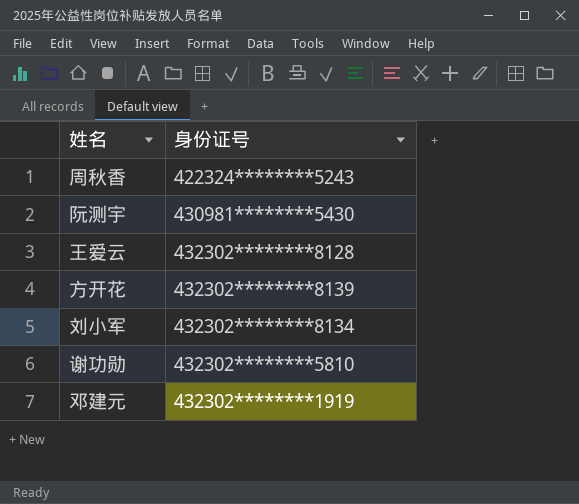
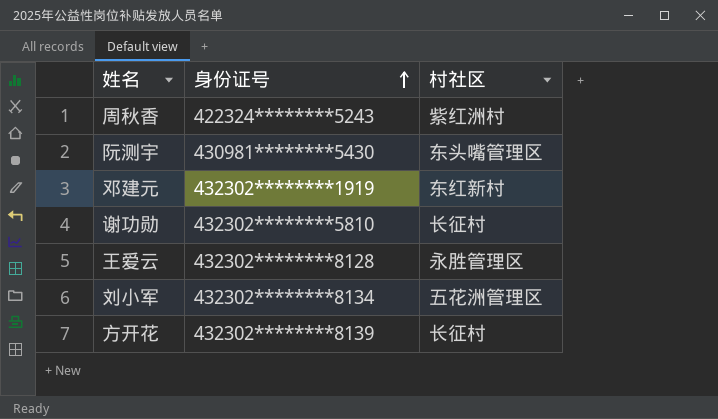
row order: none -> 身份证号 ascending
column 村社区 | position: none -> 3

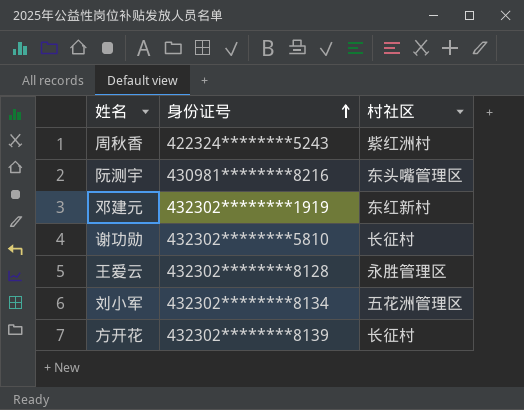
阮测宇 | 身份证号: 430981********5430 -> 430981********8216

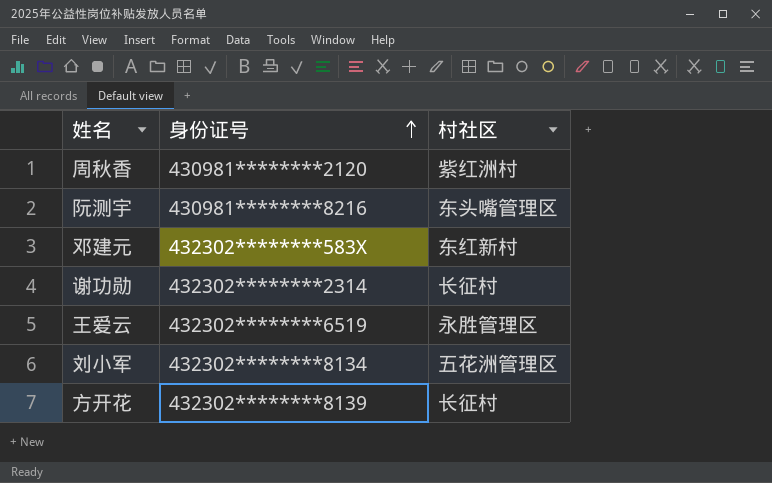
周秋香 | 身份证号: 422324********5243 -> 430981********2120
邓建元 | 身份证号: 432302********1919 -> 432302********583X
谢功勋 | 身份证号: 432302********5810 -> 432302********2314
王爱云 | 身份证号: 432302********8128 -> 432302********6519

